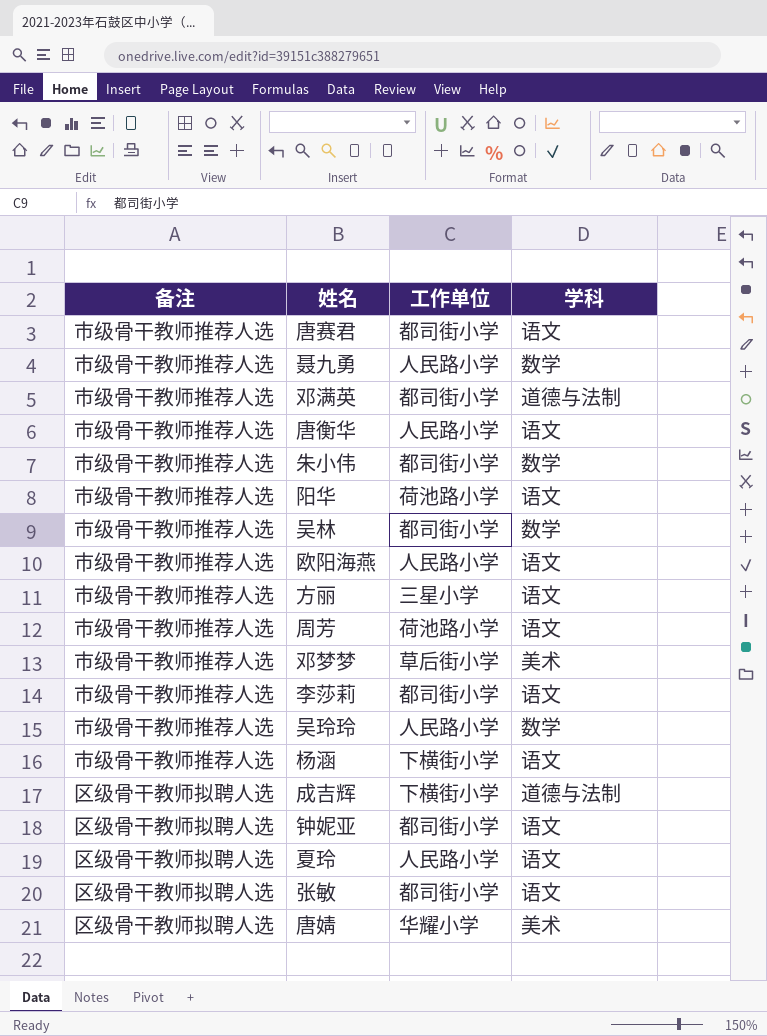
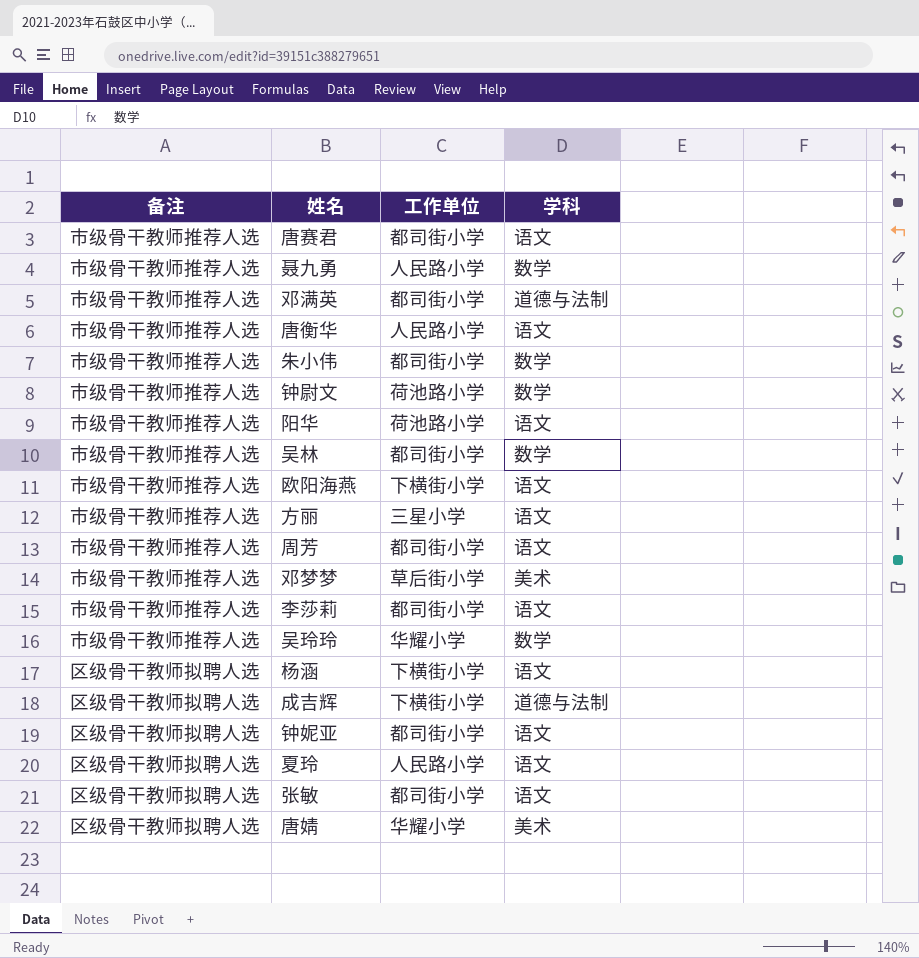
row 钟尉文: none -> 市级骨干教师推荐人选 | 荷池路小学 | 数学
欧阳海燕 | 工作单位: 人民路小学 -> 下横街小学
周芳 | 工作单位: 荷池路小学 -> 都司街小学
吴玲玲 | 工作单位: 人民路小学 -> 华耀小学
杨涵 | 备注: 市级骨干教师推荐人选 -> 区级骨干教师拟聘人选

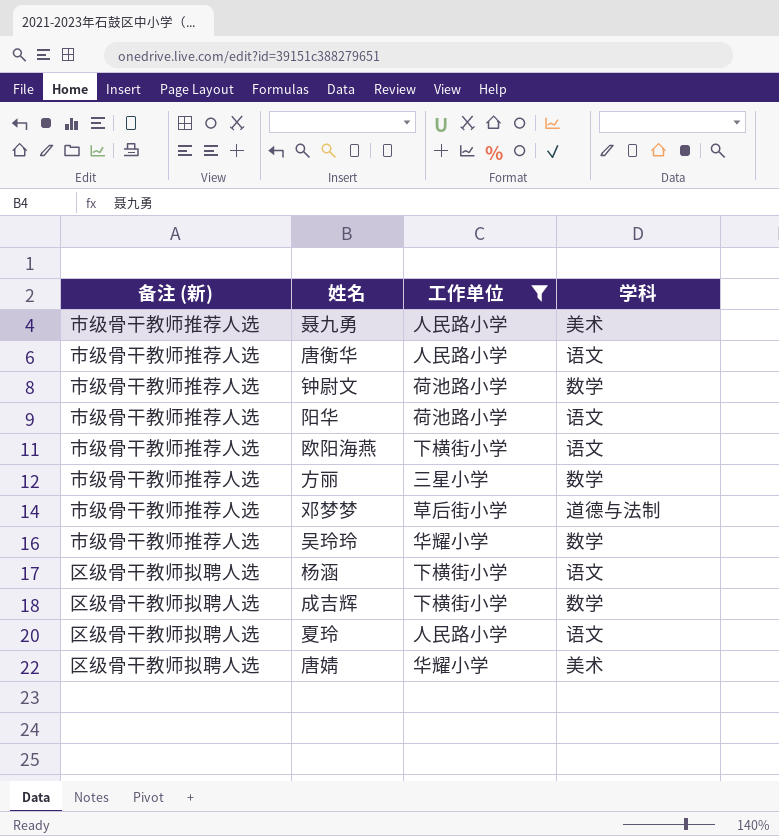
filter: none -> 工作单位 != 都司街小学
column name: 备注 -> 备注 (新)
聂九勇 | 学科: 数学 -> 美术
方丽 | 学科: 语文 -> 数学
邓梦梦 | 学科: 美术 -> 道德与法制
成吉辉 | 学科: 道德与法制 -> 数学

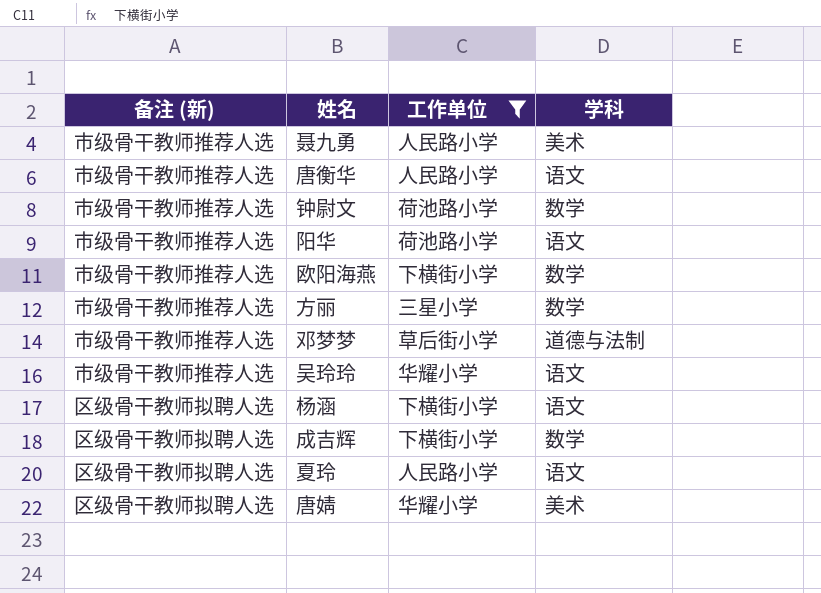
欧阳海燕 | 学科: 语文 -> 数学
吴玲玲 | 学科: 数学 -> 语文

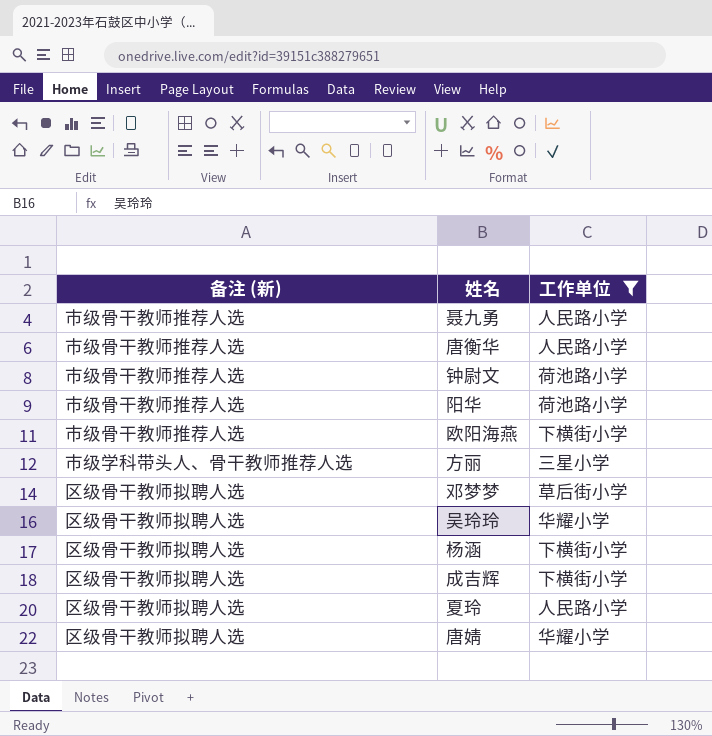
column 学科 | position: 4 -> none
方丽 | 备注 (新): 市级骨干教师推荐人选 -> 市级学科带头人、骨干教师推荐人选
邓梦梦 | 备注 (新): 市级骨干教师推荐人选 -> 区级骨干教师拟聘人选
吴玲玲 | 备注 (新): 市级骨干教师推荐人选 -> 区级骨干教师拟聘人选

